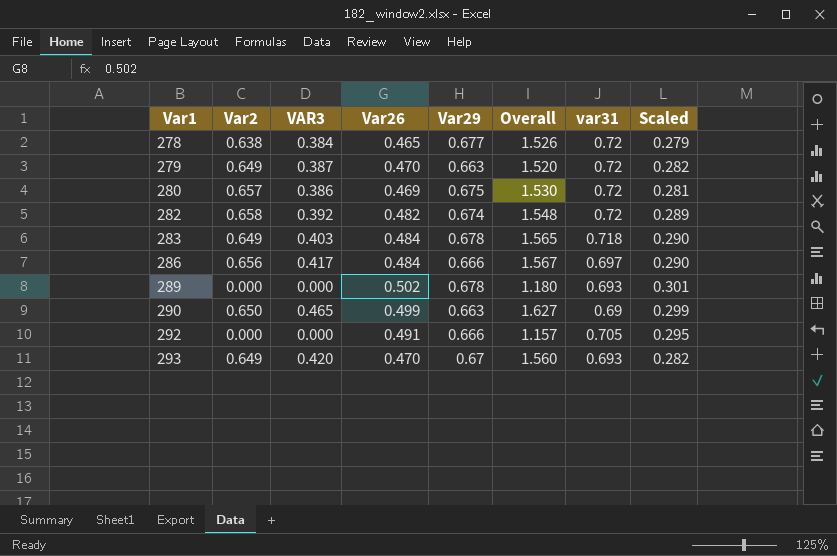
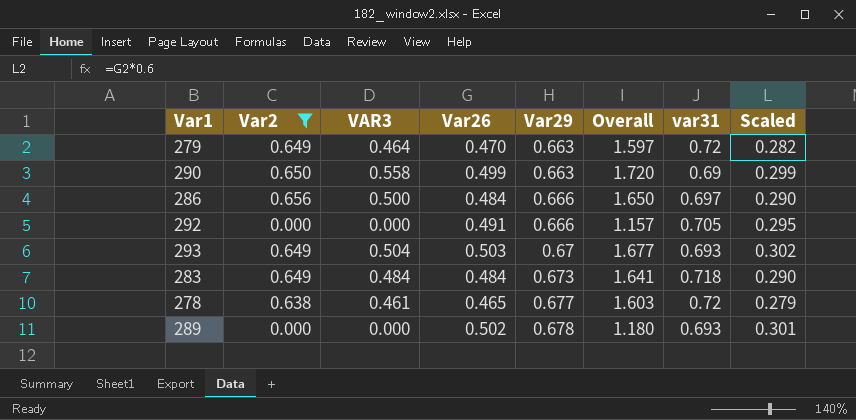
filter: none -> Var2 <= 0.656
row order: Var1 ascending -> Var29 ascending
279 | VAR3: 0.387 -> 0.464
279 | Overall: 1.520 -> 1.597
290 | VAR3: 0.465 -> 0.558
290 | Overall: 1.627 -> 1.720
286 | VAR3: 0.417 -> 0.500
286 | Overall: 1.567 -> 1.650
293 | VAR3: 0.420 -> 0.504
293 | Var26: 0.470 -> 0.503
293 | Overall: 1.560 -> 1.677
293 | Scaled: 0.282 -> 0.302
283 | VAR3: 0.403 -> 0.484
283 | Var29: 0.678 -> 0.673
283 | Overall: 1.565 -> 1.641
278 | VAR3: 0.384 -> 0.461
278 | Overall: 1.526 -> 1.603

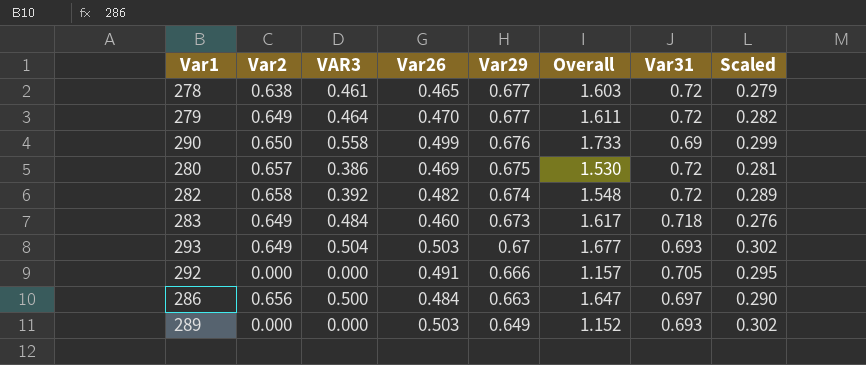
filter: Var2 <= 0.656 -> none
row order: Var29 ascending -> Var29 descending
column name: var31 -> Var31
279 | Var29: 0.663 -> 0.677
279 | Overall: 1.597 -> 1.611
290 | Var29: 0.663 -> 0.676
290 | Overall: 1.720 -> 1.733
283 | Var26: 0.484 -> 0.460
283 | Overall: 1.641 -> 1.617
283 | Scaled: 0.290 -> 0.276
286 | Var29: 0.666 -> 0.663
286 | Overall: 1.650 -> 1.647
289 | Var26: 0.502 -> 0.503
289 | Var29: 0.678 -> 0.649
289 | Overall: 1.180 -> 1.152
289 | Scaled: 0.301 -> 0.302

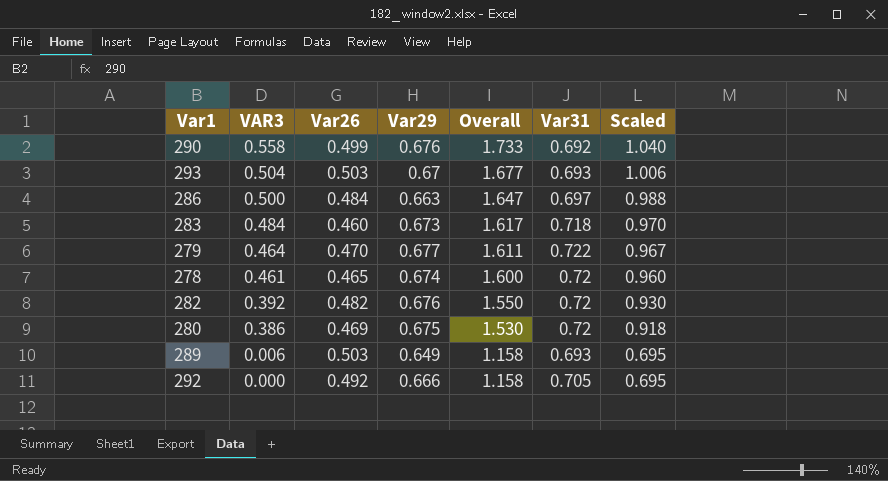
row order: Var29 descending -> VAR3 descending
column Var2 | position: 2 -> none
column Scaled | formula: [Var26] * 0.6 -> [Overall] * 0.6
290 | Var31: 0.69 -> 0.692
279 | Var31: 0.72 -> 0.722
278 | Var29: 0.677 -> 0.674
278 | Overall: 1.603 -> 1.600
282 | Var29: 0.674 -> 0.676
282 | Overall: 1.548 -> 1.550
289 | VAR3: 0.000 -> 0.006
289 | Overall: 1.152 -> 1.158
292 | Var26: 0.491 -> 0.492
292 | Overall: 1.157 -> 1.158

